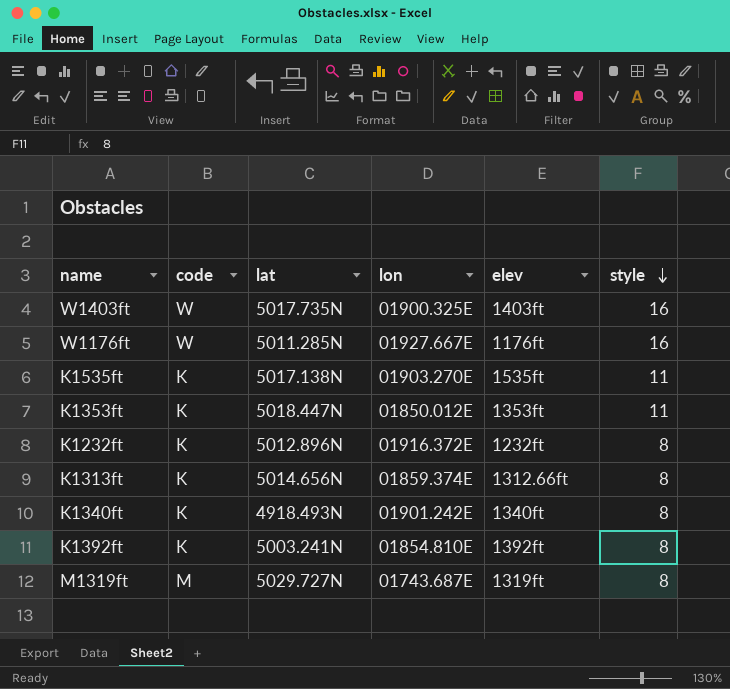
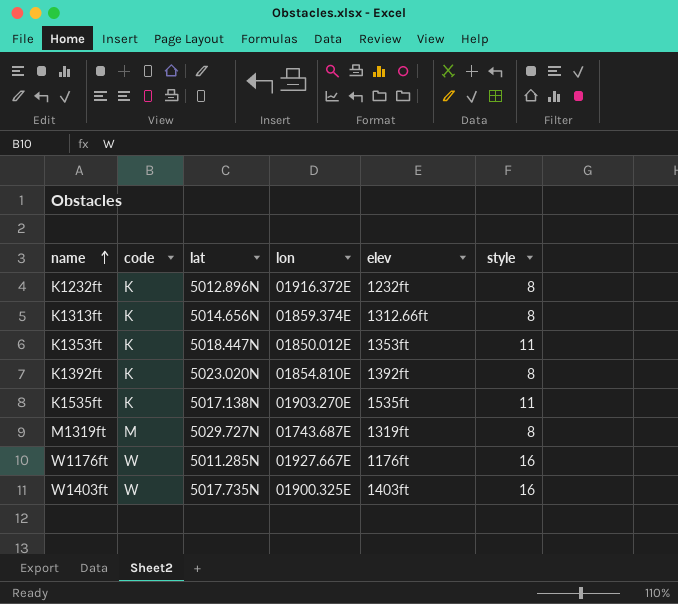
row order: style descending -> name ascending
row K1340ft: K | 4918.493N | 01901.242E | 1340ft | 8 -> none
K1392ft | lat: 5003.241N -> 5023.020N

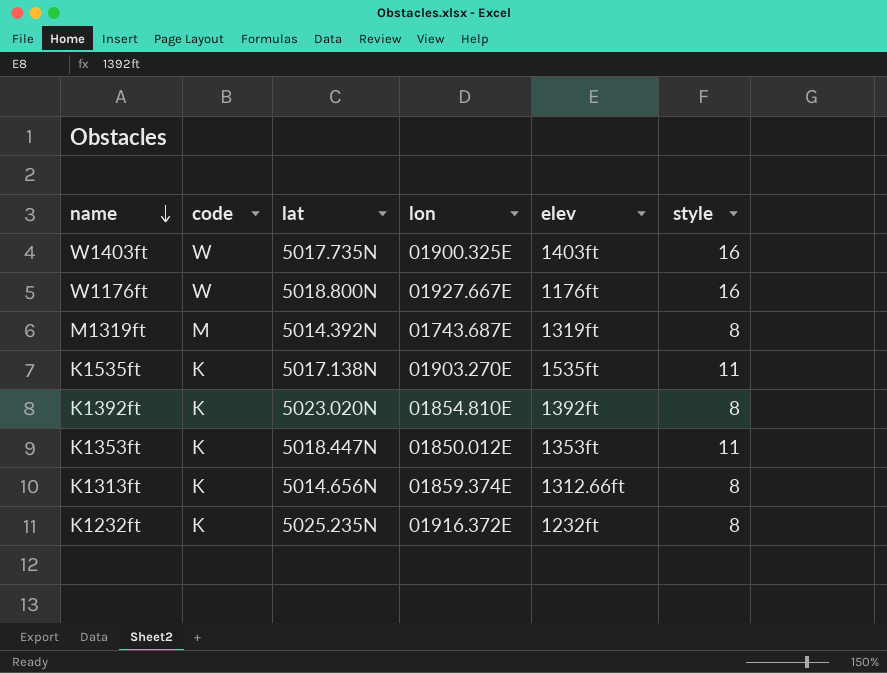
row order: name ascending -> name descending
W1176ft | lat: 5011.285N -> 5018.800N
M1319ft | lat: 5029.727N -> 5014.392N
K1232ft | lat: 5012.896N -> 5025.235N

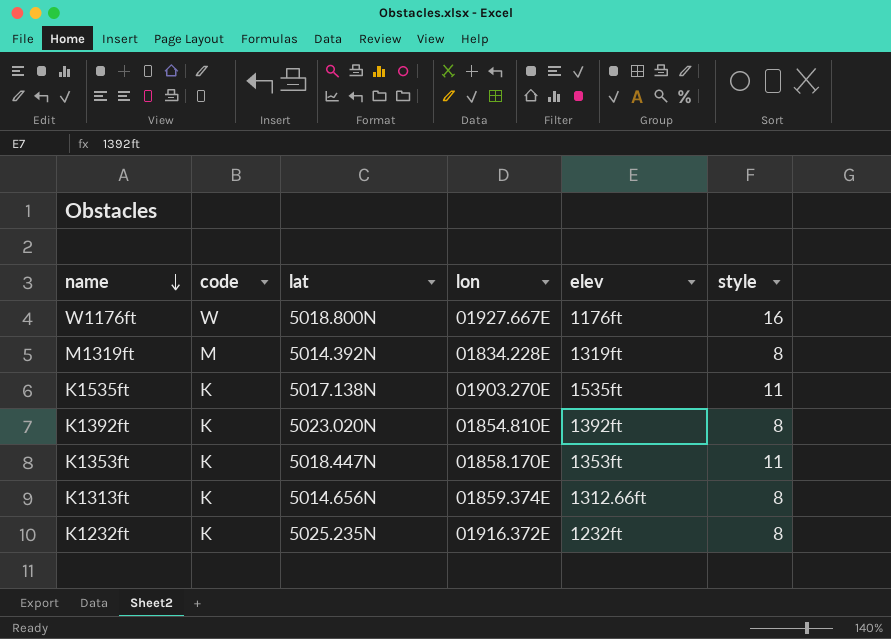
row W1403ft: W | 5017.735N | 01900.325E | 1403ft | 16 -> none
M1319ft | lon: 01743.687E -> 01834.228E
K1353ft | lon: 01850.012E -> 01858.170E

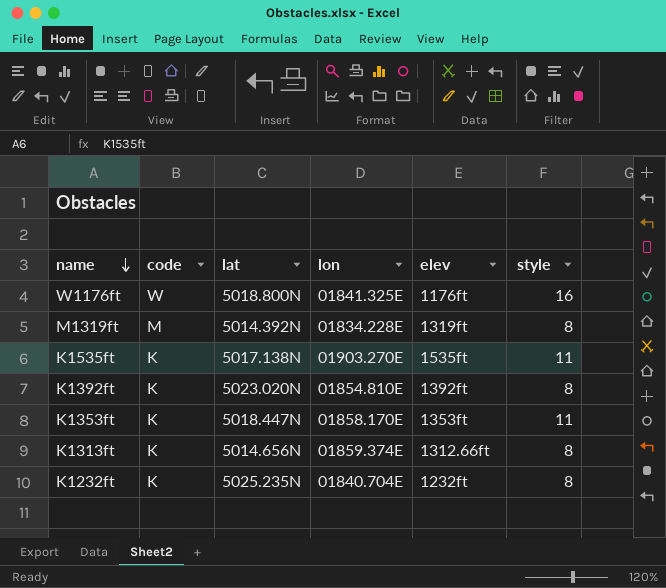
W1176ft | lon: 01927.667E -> 01841.325E
K1232ft | lon: 01916.372E -> 01840.704E

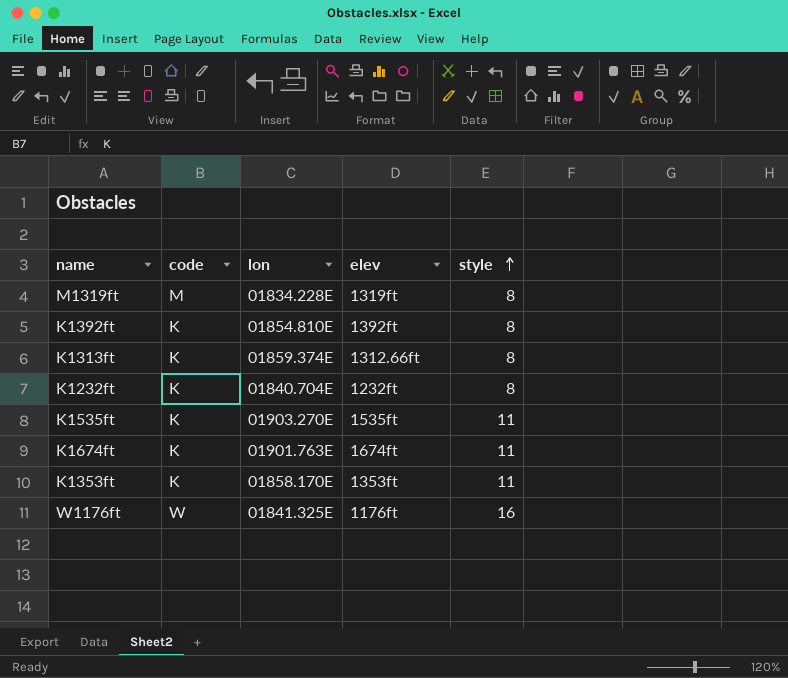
row order: name descending -> style ascending
column lat | position: 3 -> none
row K1674ft: none -> K | 01901.763E | 1674ft | 11

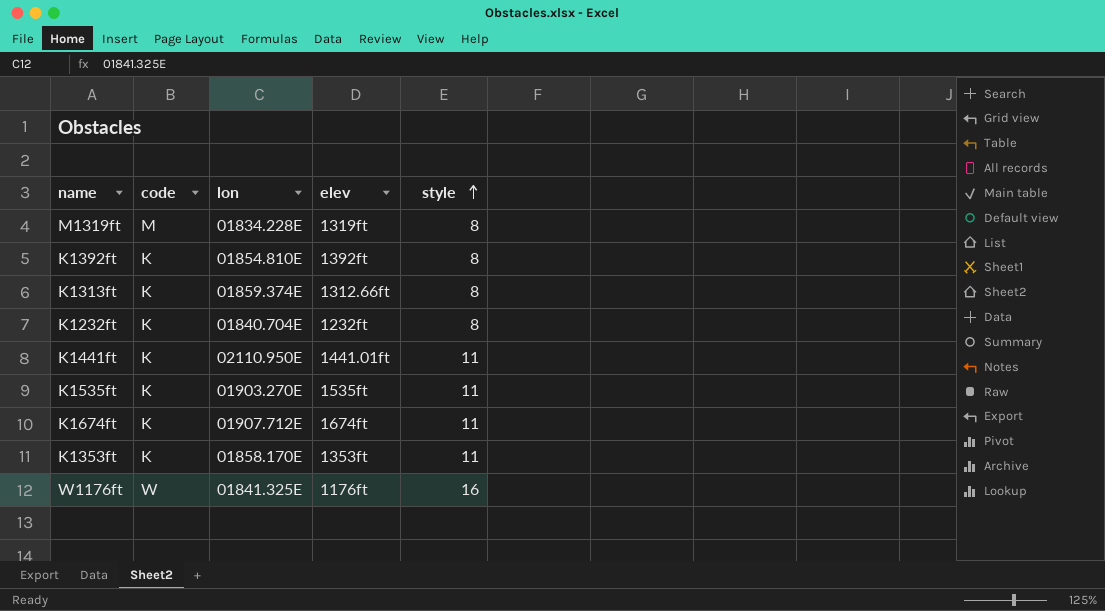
row K1441ft: none -> K | 02110.950E | 1441.01ft | 11
K1674ft | lon: 01901.763E -> 01907.712E

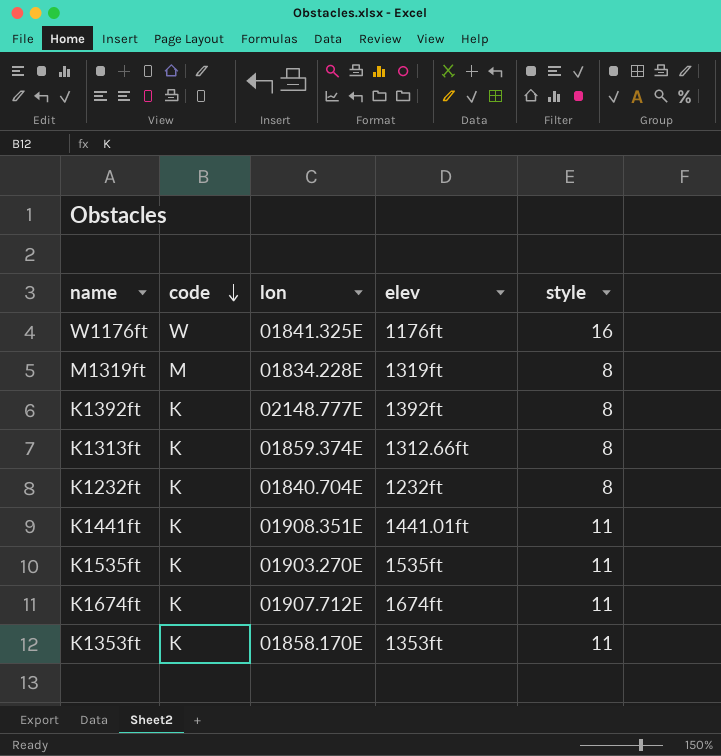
row order: style ascending -> code descending
K1392ft | lon: 01854.810E -> 02148.777E
K1441ft | lon: 02110.950E -> 01908.351E

